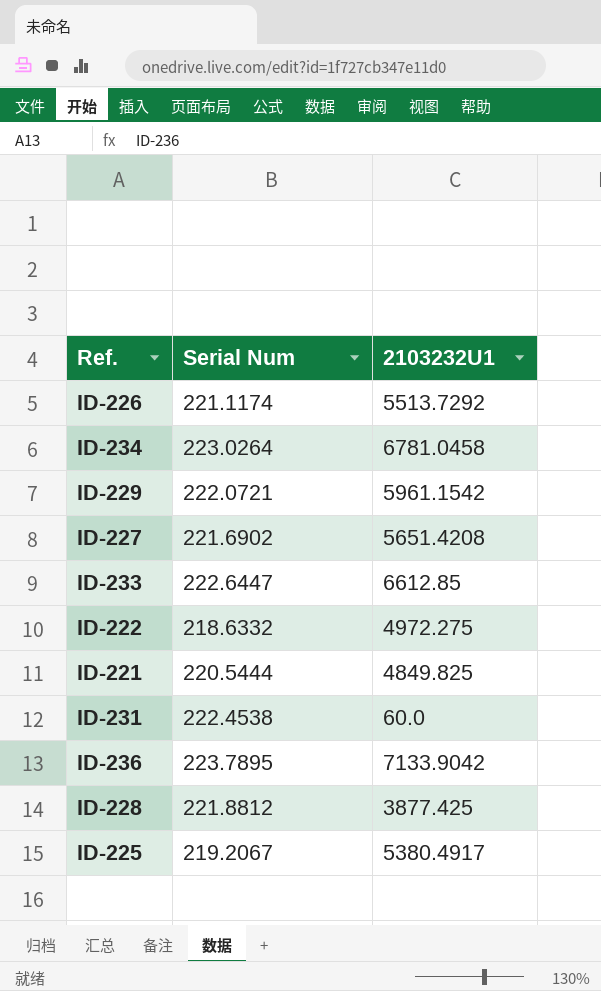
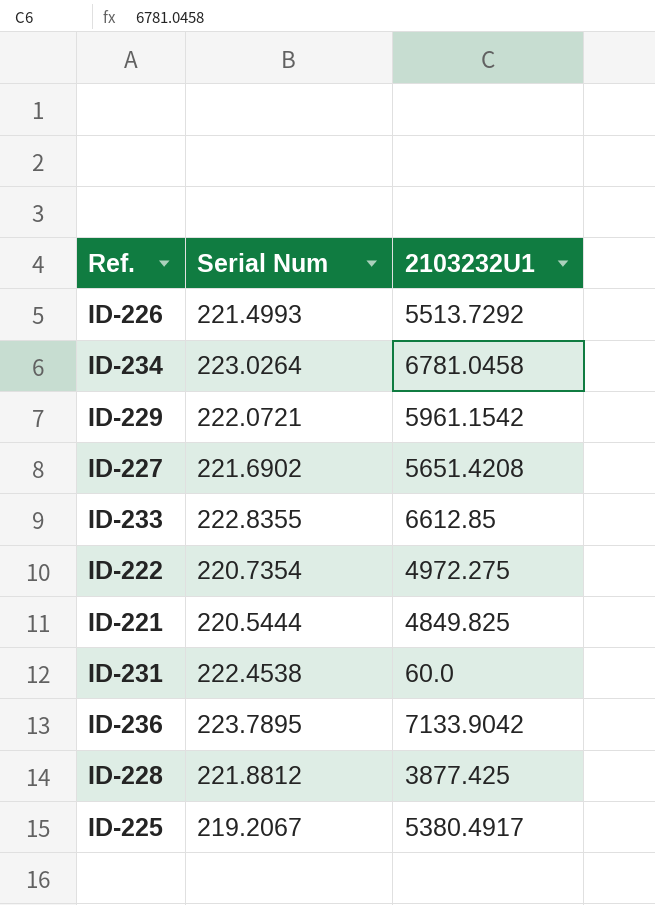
ID-226 | Serial Num: 221.1174 -> 221.4993
ID-233 | Serial Num: 222.6447 -> 222.8355
ID-222 | Serial Num: 218.6332 -> 220.7354

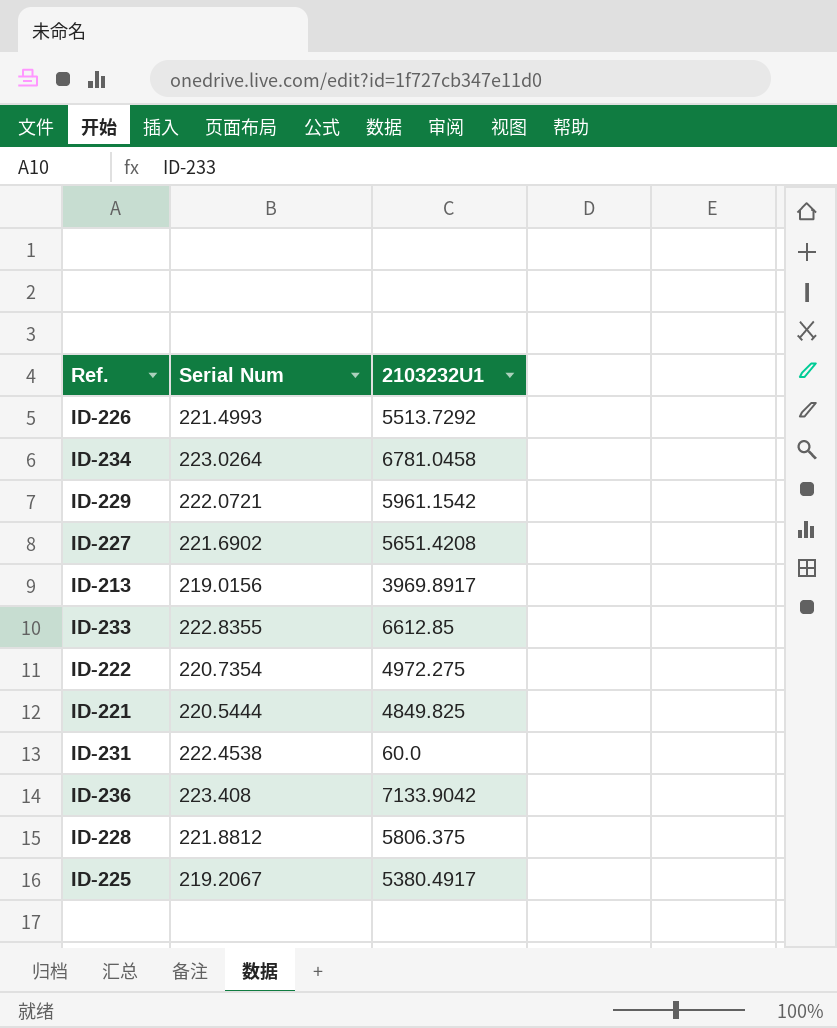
row ID-213: none -> 219.0156 | 3969.8917
ID-236 | Serial Num: 223.7895 -> 223.408
ID-228 | 2103232U1: 3877.425 -> 5806.375

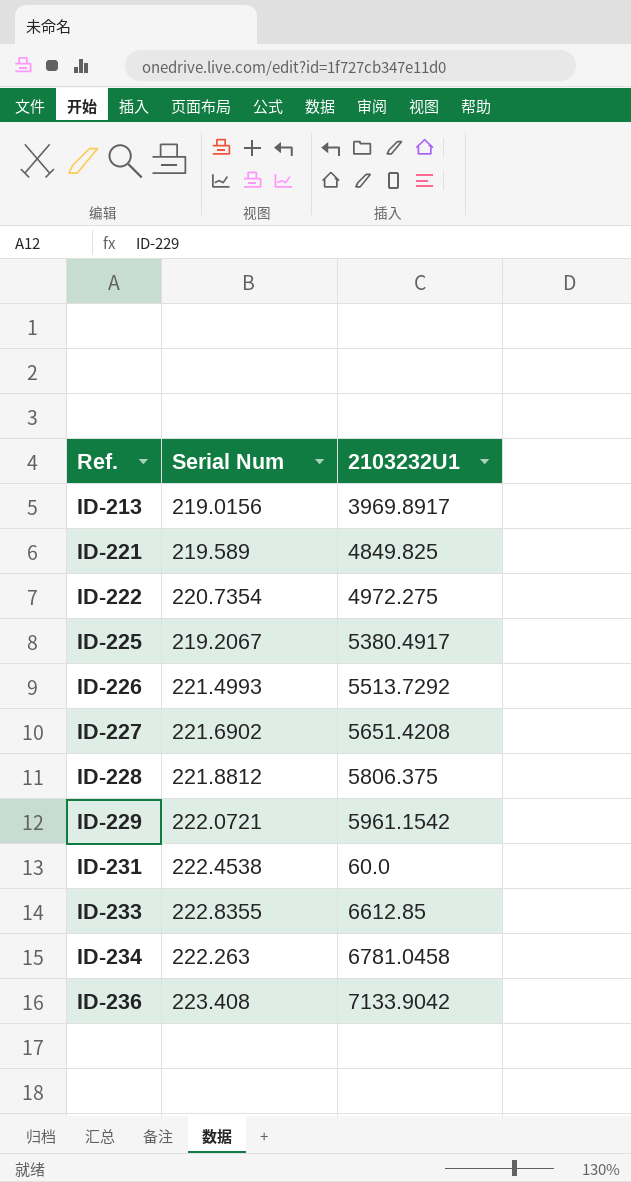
row order: none -> Ref. ascending
ID-221 | Serial Num: 220.5444 -> 219.589
ID-234 | Serial Num: 223.0264 -> 222.263

